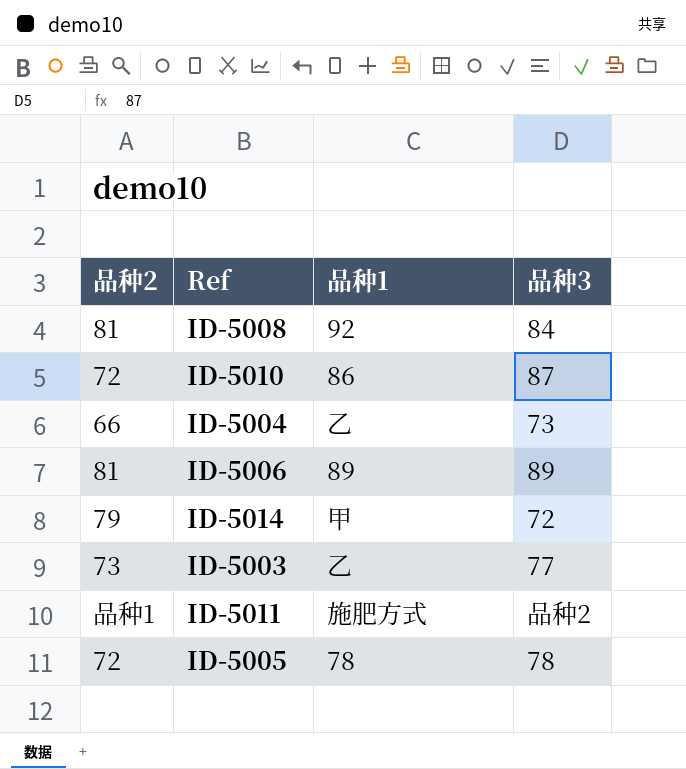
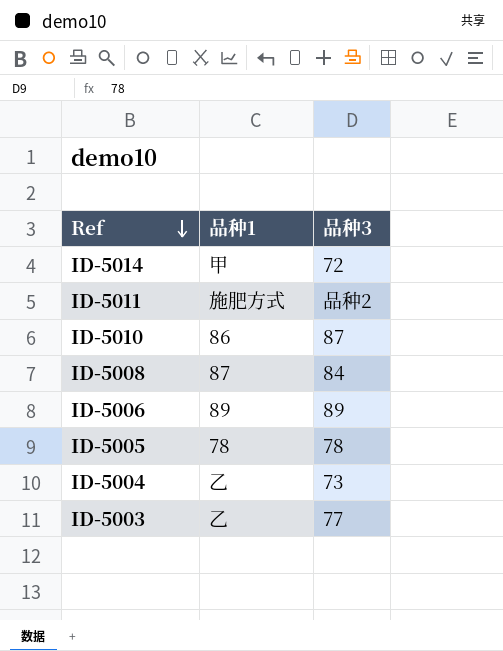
row order: none -> Ref descending
column 品种2 | position: 1 -> none
ID-5008 | 品种1: 92 -> 87

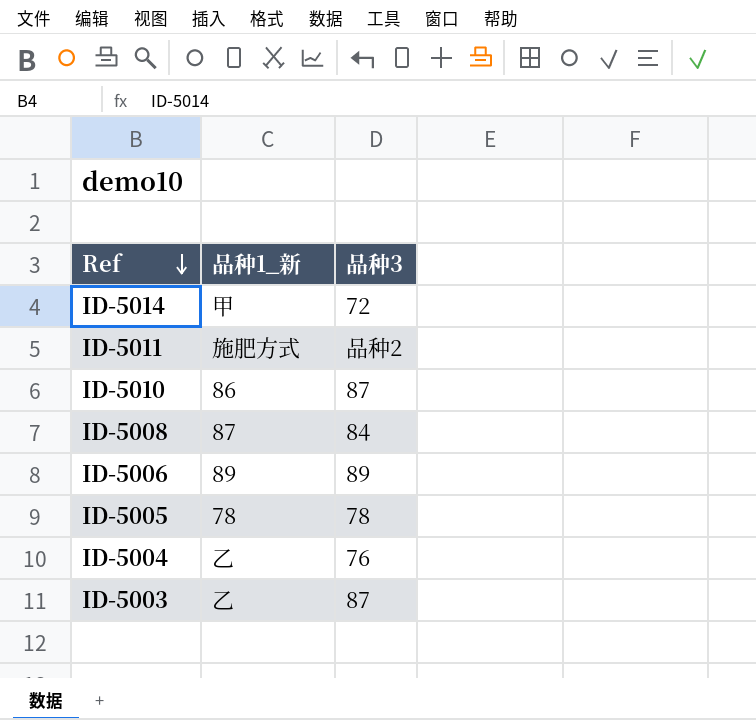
column name: 品种1 -> 品种1_新
ID-5004 | 品种3: 73 -> 76
ID-5003 | 品种3: 77 -> 87

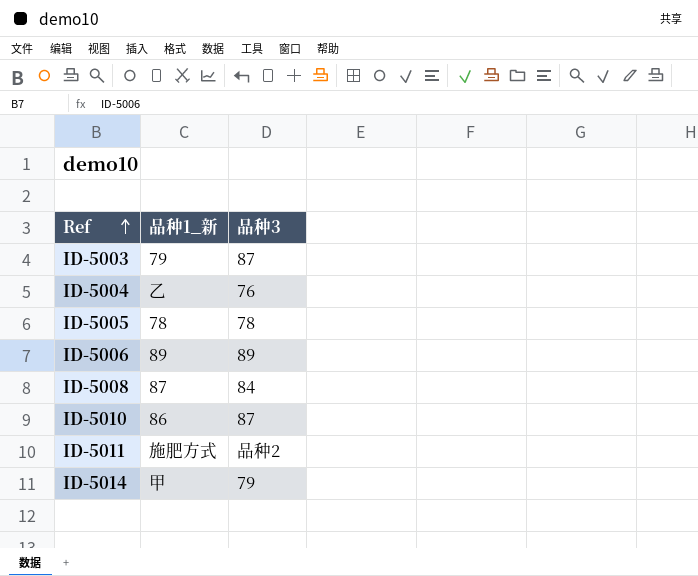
row order: Ref descending -> Ref ascending
ID-5003 | 品种1_新: 乙 -> 79
ID-5014 | 品种3: 72 -> 79

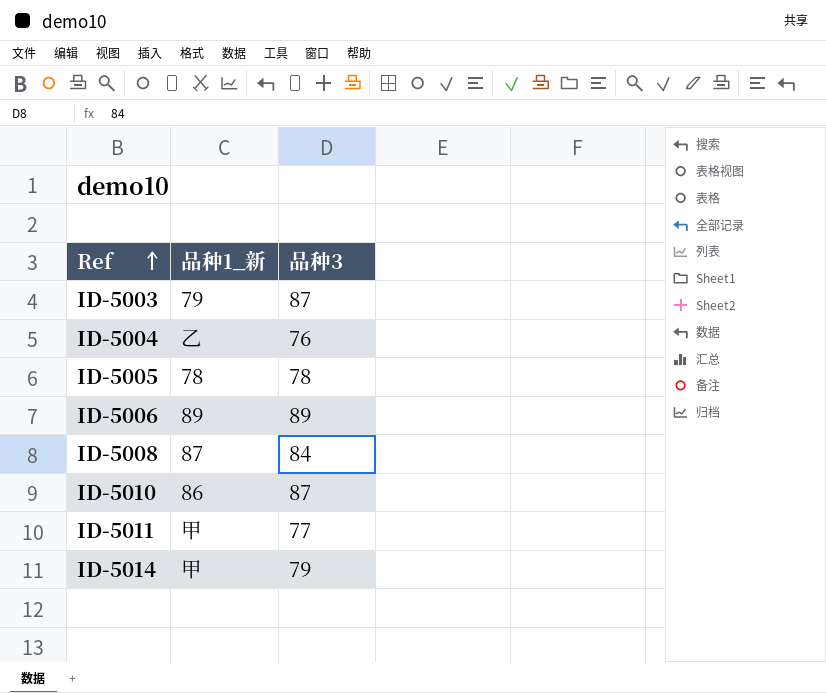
ID-5011 | 品种1_新: 施肥方式 -> 甲
ID-5011 | 品种3: 品种2 -> 77

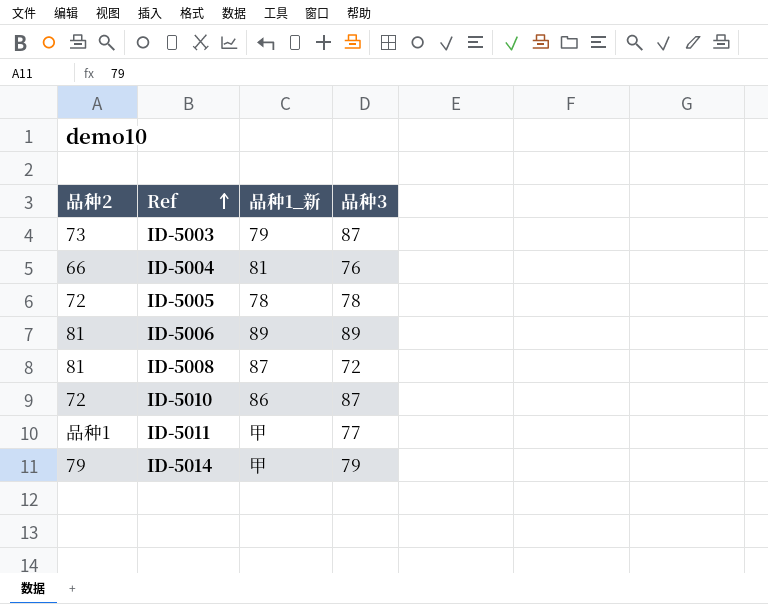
column 品种2 | position: none -> 1
ID-5004 | 品种1_新: 乙 -> 81
ID-5008 | 品种3: 84 -> 72

